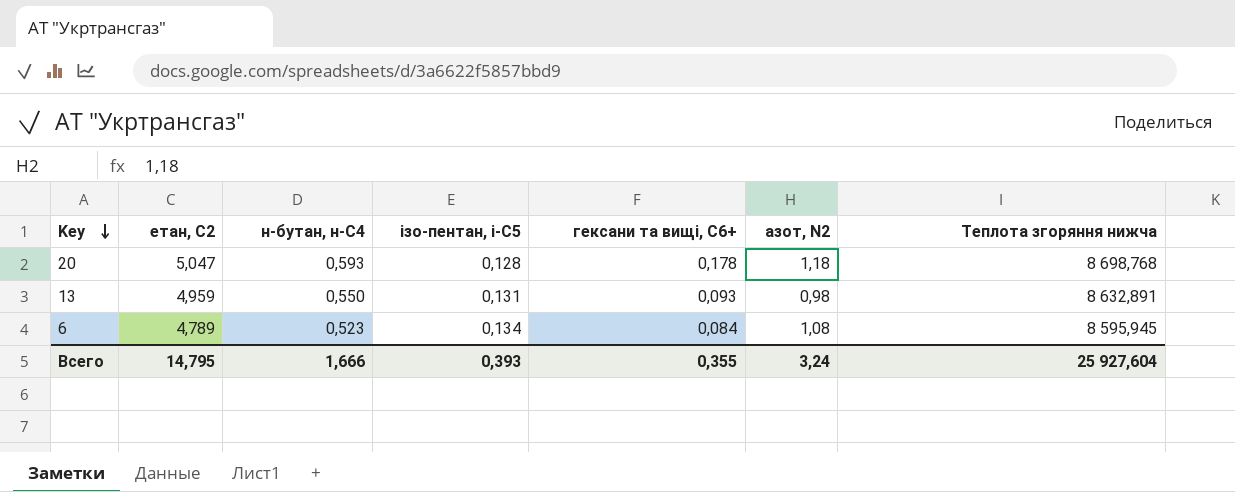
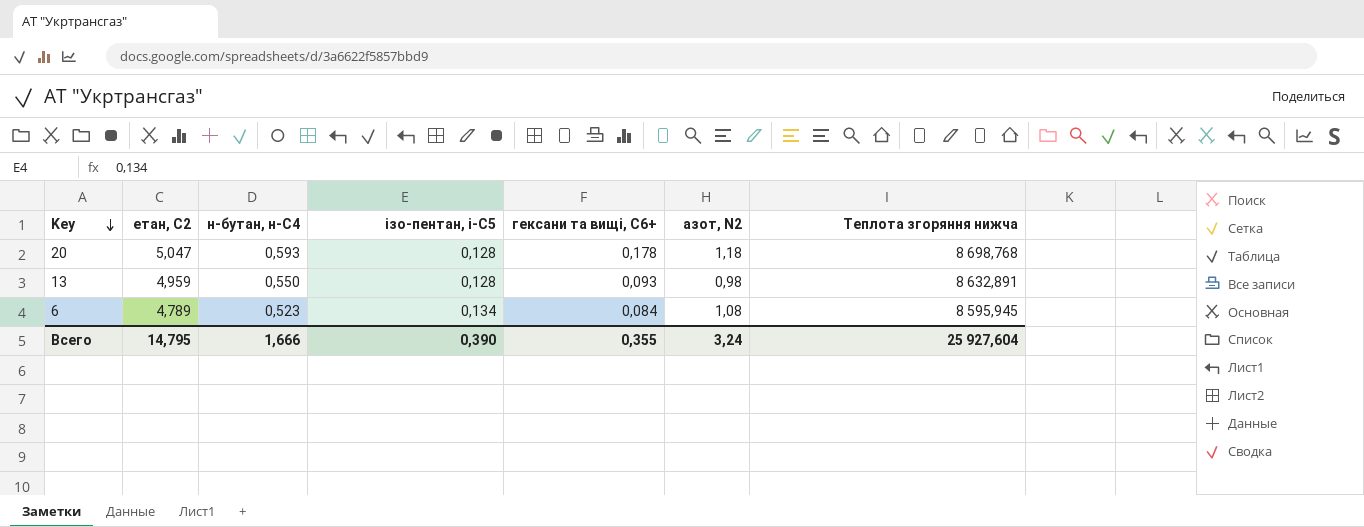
13 | ізо-пентан, і-С5: 0,131 -> 0,128
Всего | ізо-пентан, і-С5: 0,393 -> 0,390

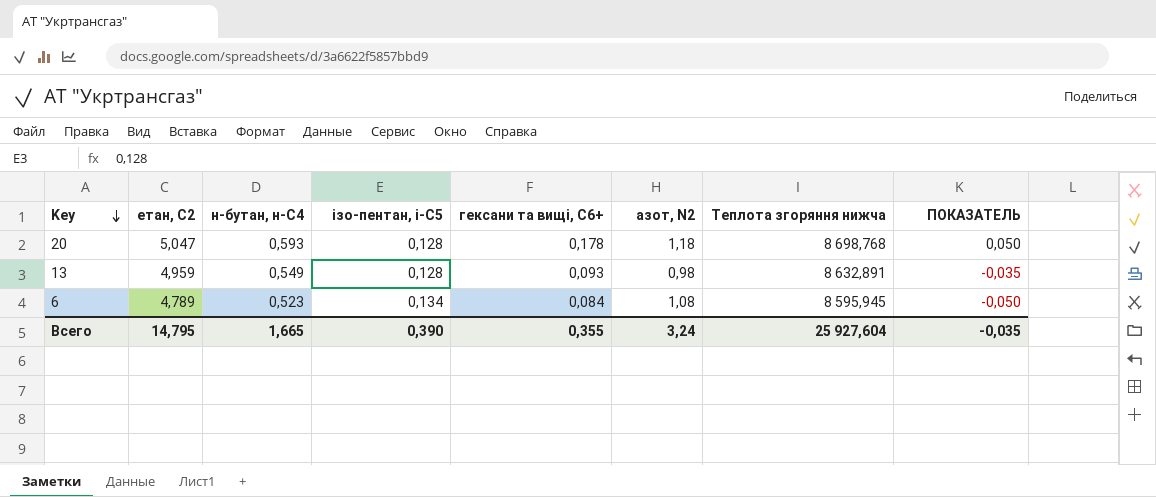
column ПОКАЗАТЕЛЬ | formula: none -> [гексани та вищі, С6+] - [ізо-пентан, і-С5]
13 | н-бутан, н-С4: 0,550 -> 0,549
Всего | н-бутан, н-С4: 1,666 -> 1,665

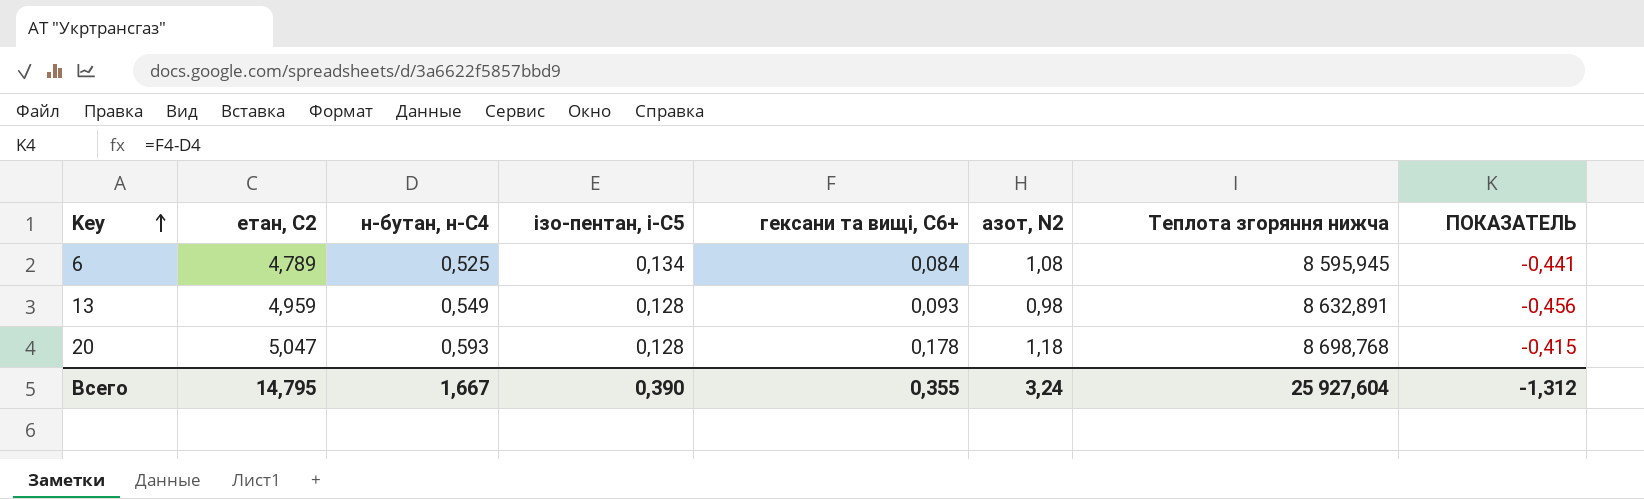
row order: Key descending -> Key ascending
column ПОКАЗАТЕЛЬ | formula: [гексани та вищі, С6+] - [ізо-пентан, і-С5] -> [гексани та вищі, С6+] - [н-бутан, н-С4]
6 | н-бутан, н-С4: 0,523 -> 0,525
Всего | н-бутан, н-С4: 1,665 -> 1,667
Всего | ПОКАЗАТЕЛЬ: -0,035 -> -1,312

